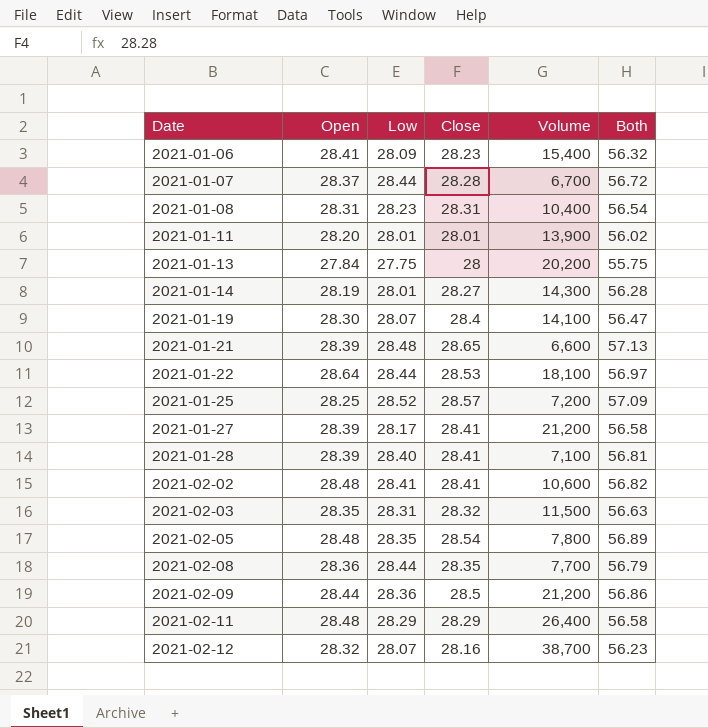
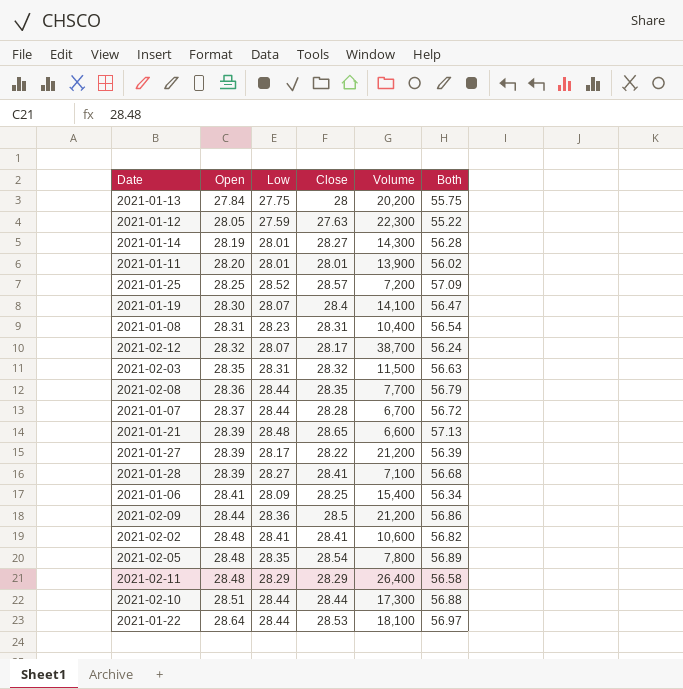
row order: Date ascending -> Open ascending
row 2021-01-12: none -> 28.05 | 27.59 | 27.63 | 22,300 | 55.22
2021-02-12 | Close: 28.16 -> 28.17
2021-02-12 | Both: 56.23 -> 56.24
2021-01-27 | Close: 28.41 -> 28.22
2021-01-27 | Both: 56.58 -> 56.39
2021-01-28 | Low: 28.40 -> 28.27
2021-01-28 | Both: 56.81 -> 56.68
2021-01-06 | Close: 28.23 -> 28.25
2021-01-06 | Both: 56.32 -> 56.34
row 2021-02-10: none -> 28.51 | 28.44 | 28.44 | 17,300 | 56.88

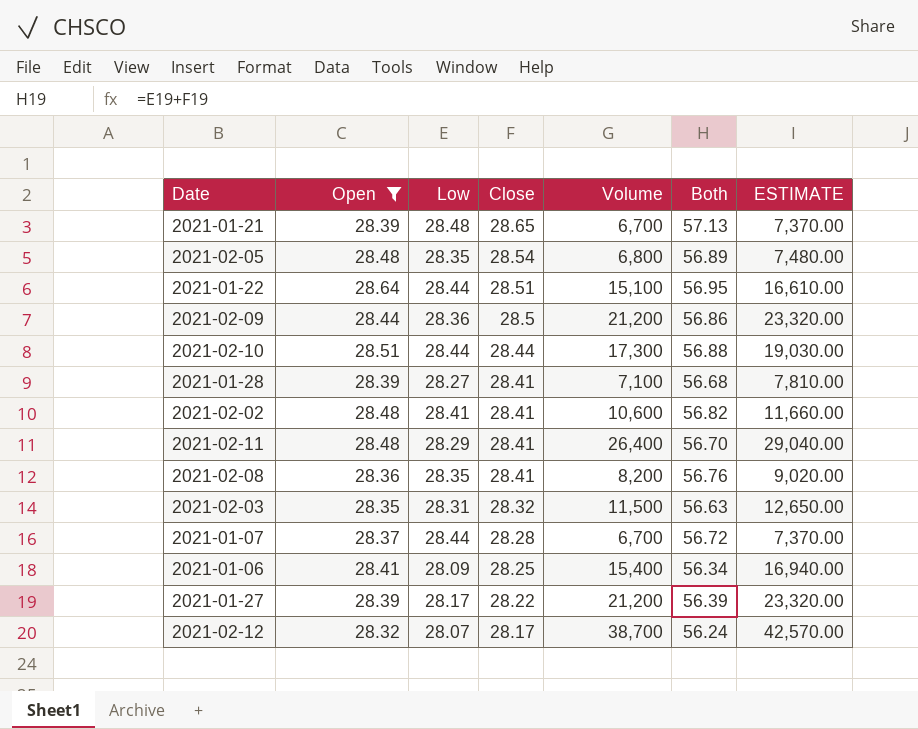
filter: none -> Open >= 28.32
row order: Open ascending -> Close descending
column ESTIMATE | formula: none -> [Volume] * 1.1
2021-01-21 | Volume: 6,600 -> 6,700
2021-02-05 | Volume: 7,800 -> 6,800
2021-01-22 | Close: 28.53 -> 28.51
2021-01-22 | Volume: 18,100 -> 15,100
2021-01-22 | Both: 56.97 -> 56.95
2021-02-11 | Close: 28.29 -> 28.41
2021-02-11 | Both: 56.58 -> 56.70
2021-02-08 | Low: 28.44 -> 28.35
2021-02-08 | Close: 28.35 -> 28.41
2021-02-08 | Volume: 7,700 -> 8,200
2021-02-08 | Both: 56.79 -> 56.76

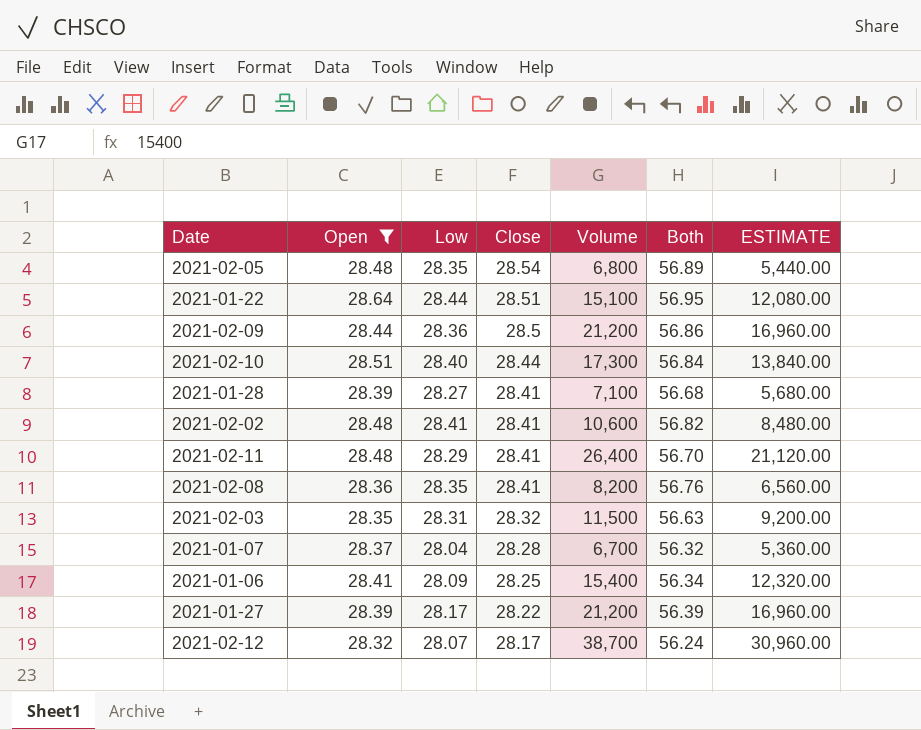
column ESTIMATE | formula: [Volume] * 1.1 -> [Volume] * 0.8
row 2021-01-21: 28.39 | 28.48 | 28.65 | 6,700 | 57.13 | 7,370.00 -> none
2021-02-10 | Low: 28.44 -> 28.40
2021-02-10 | Both: 56.88 -> 56.84
2021-01-07 | Low: 28.44 -> 28.04
2021-01-07 | Both: 56.72 -> 56.32

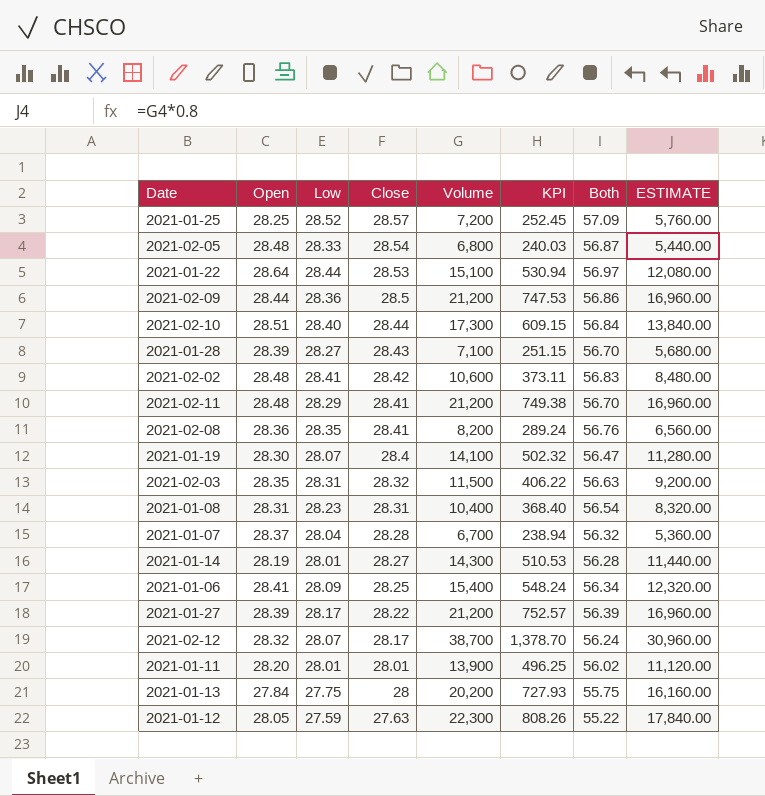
filter: Open >= 28.32 -> none
column KPI | formula: none -> [Volume] / [Low]
2021-02-05 | Low: 28.35 -> 28.33
2021-02-05 | Both: 56.89 -> 56.87
2021-01-22 | Close: 28.51 -> 28.53
2021-01-22 | Both: 56.95 -> 56.97
2021-01-28 | Close: 28.41 -> 28.43
2021-01-28 | Both: 56.68 -> 56.70
2021-02-02 | Close: 28.41 -> 28.42
2021-02-02 | Both: 56.82 -> 56.83
2021-02-11 | Volume: 26,400 -> 21,200
2021-02-11 | ESTIMATE: 21,120.00 -> 16,960.00

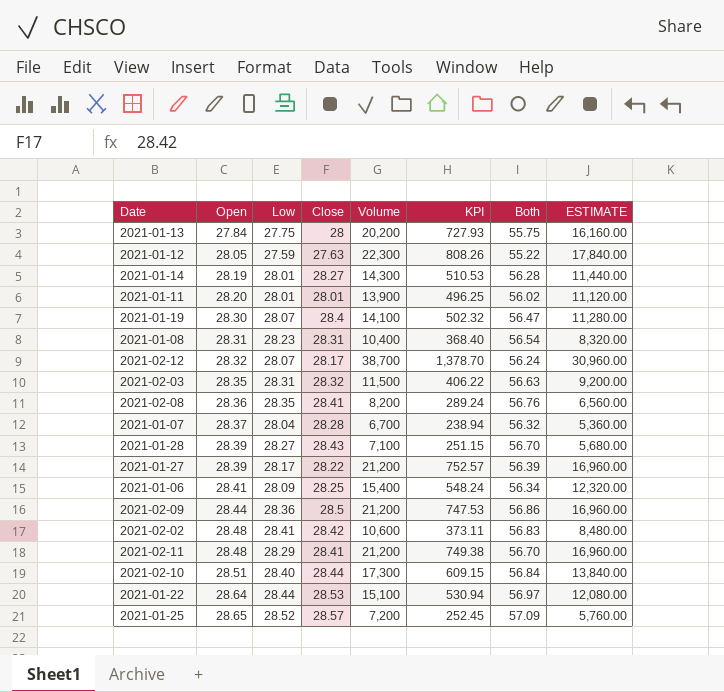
row order: Close descending -> Open ascending
row 2021-02-05: 28.48 | 28.33 | 28.54 | 6,800 | 240.03 | 56.87 | 5,440.00 -> none
2021-01-25 | Open: 28.25 -> 28.65

